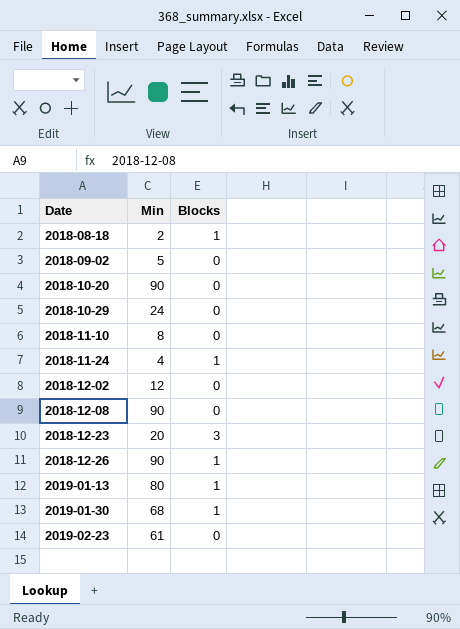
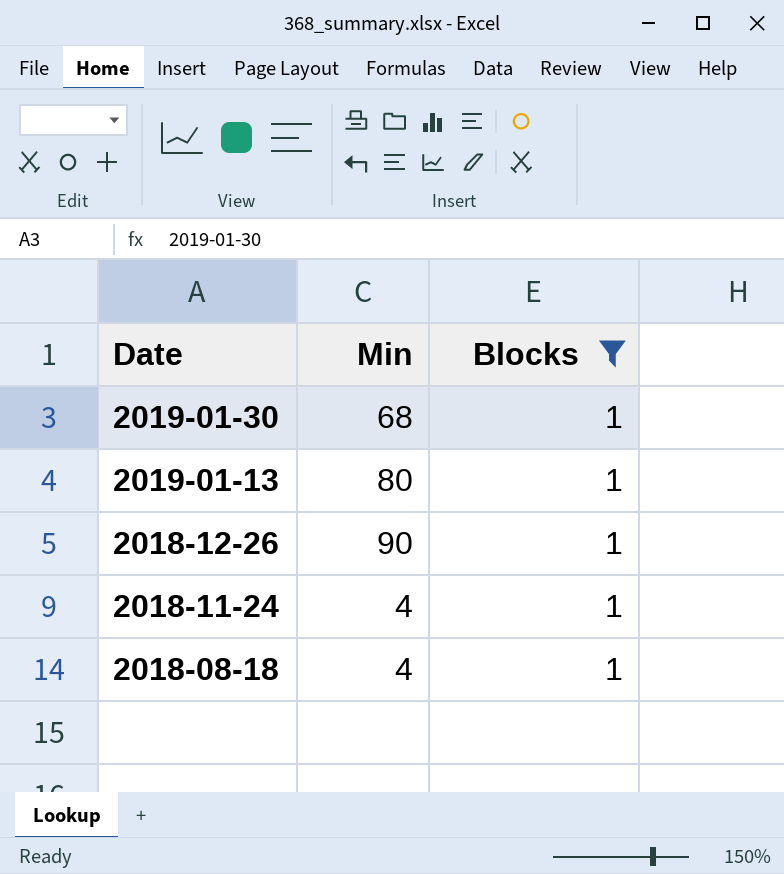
filter: none -> Blocks = 1
row order: Date ascending -> Date descending
2018-08-18 | Min: 2 -> 4

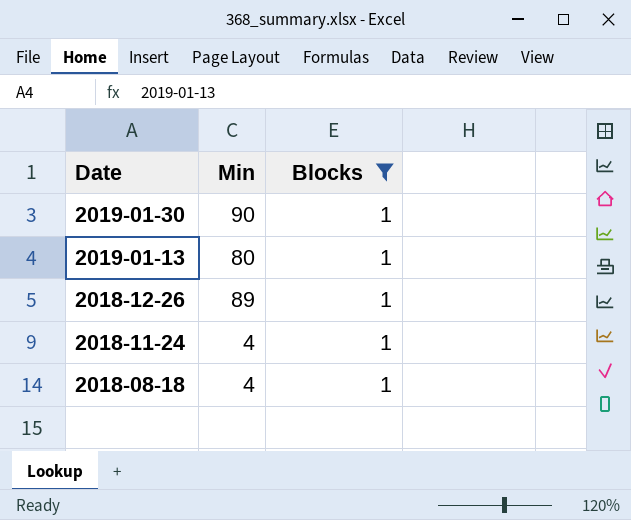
2019-01-30 | Min: 68 -> 90
2018-12-26 | Min: 90 -> 89

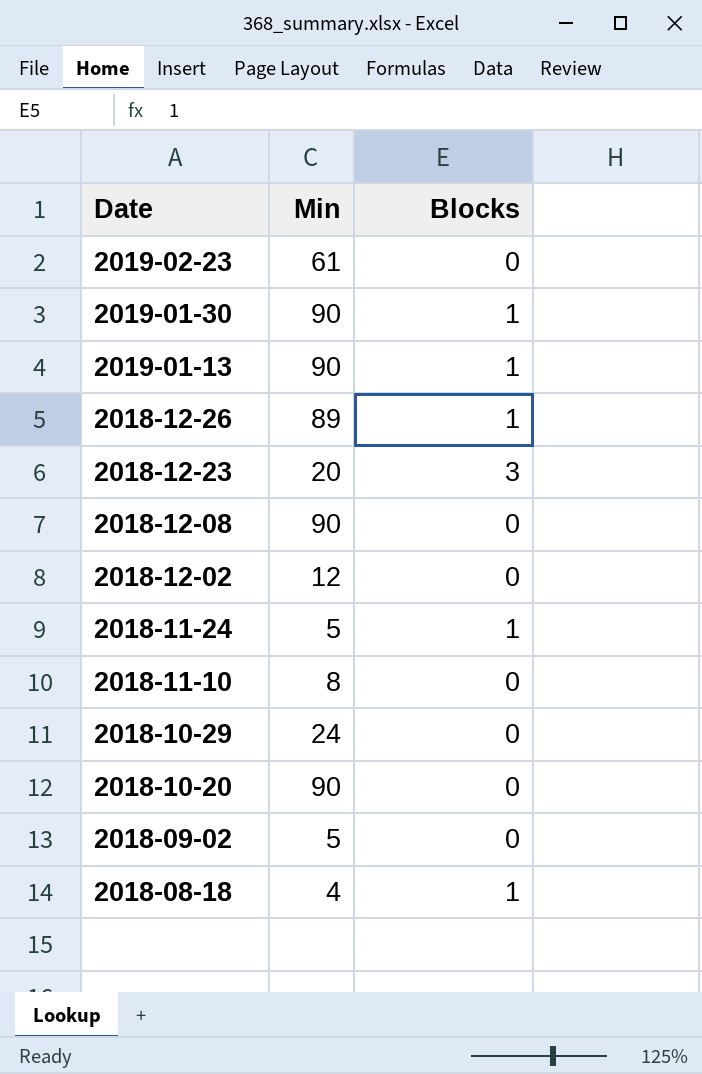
filter: Blocks = 1 -> none
2019-01-13 | Min: 80 -> 90
2018-11-24 | Min: 4 -> 5

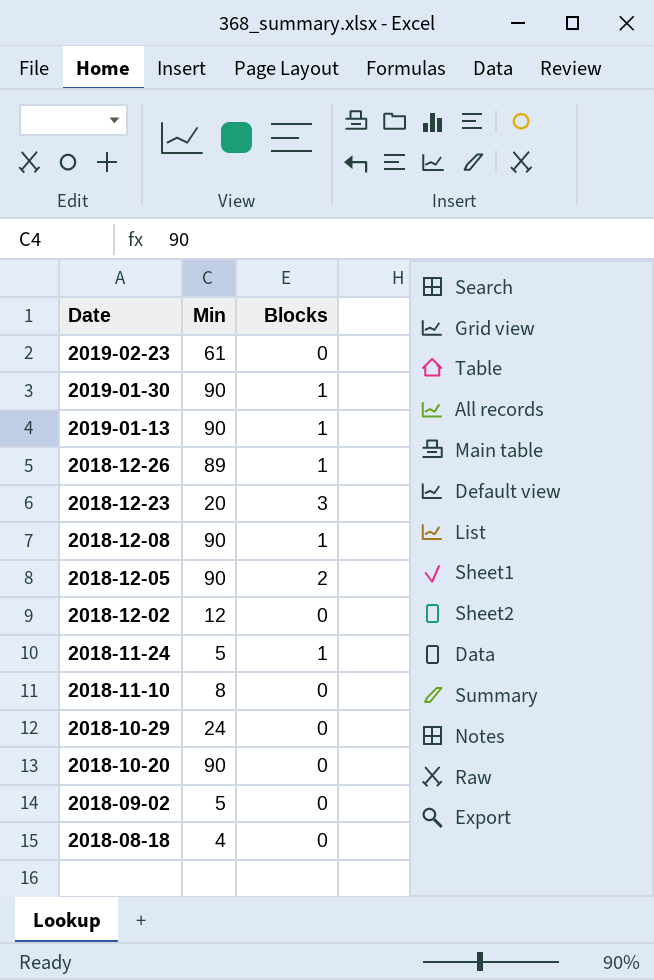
2018-12-08 | Blocks: 0 -> 1
row 2018-12-05: none -> 90 | 2
2018-08-18 | Blocks: 1 -> 0

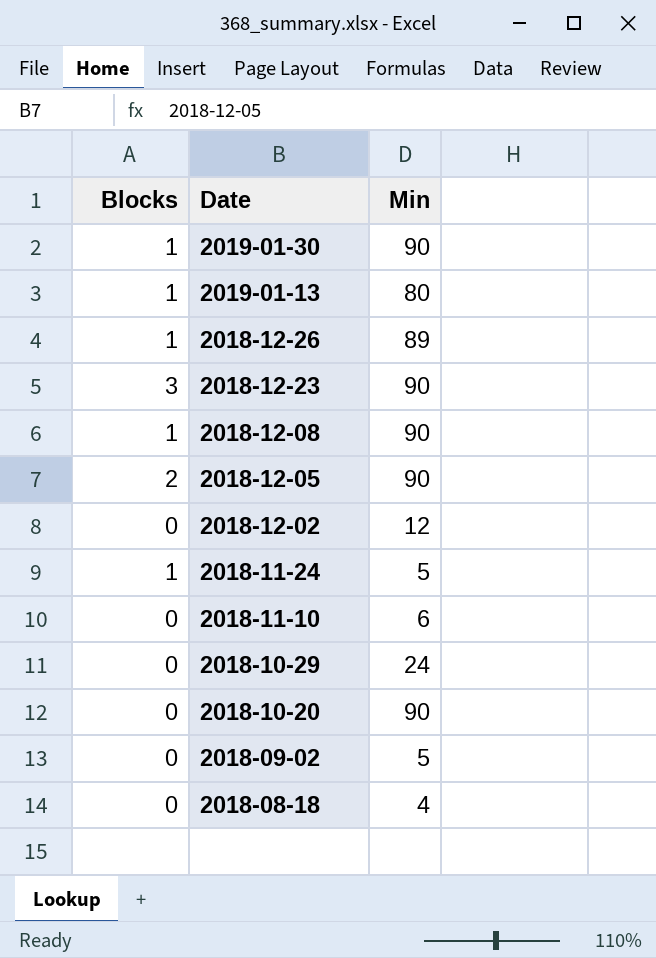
column Blocks | position: 3 -> 1
row 2019-02-23: 61 | 0 -> none
2019-01-13 | Min: 90 -> 80
2018-12-23 | Min: 20 -> 90
2018-11-10 | Min: 8 -> 6

